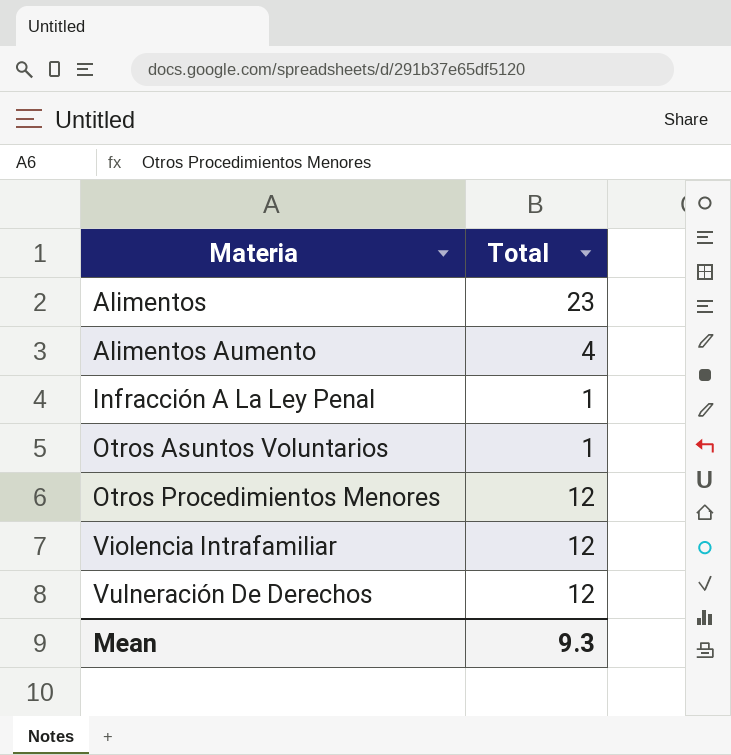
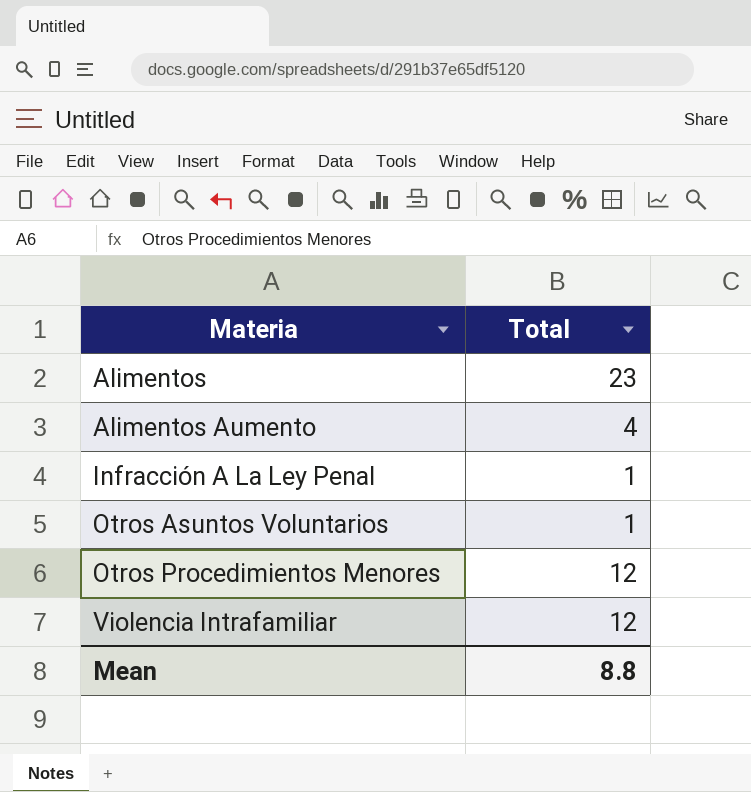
row Vulneración De Derechos: 12 -> none
Mean | Total: 9.3 -> 8.8

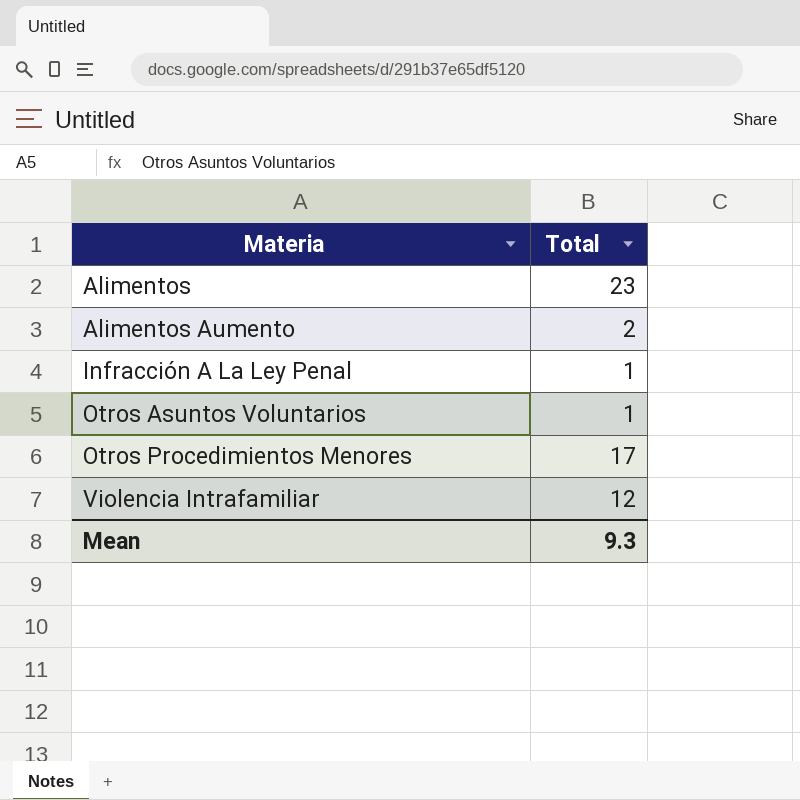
Alimentos Aumento | Total: 4 -> 2
Otros Procedimientos Menores | Total: 12 -> 17
Mean | Total: 8.8 -> 9.3

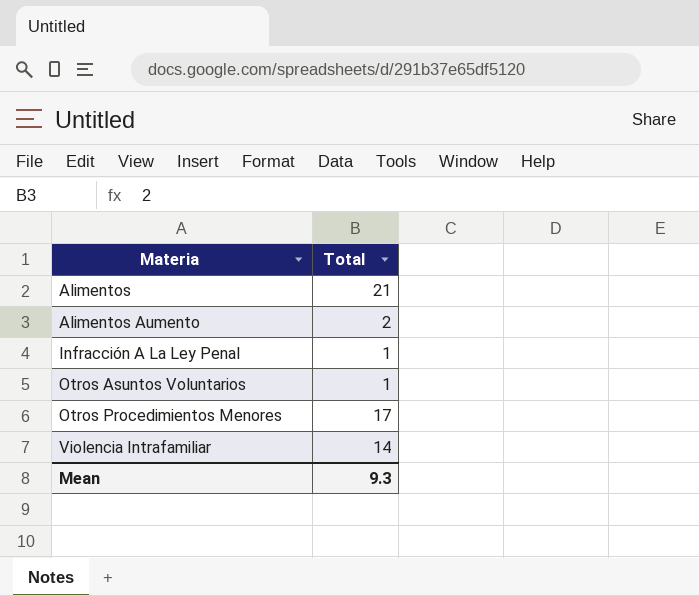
Alimentos | Total: 23 -> 21
Violencia Intrafamiliar | Total: 12 -> 14

